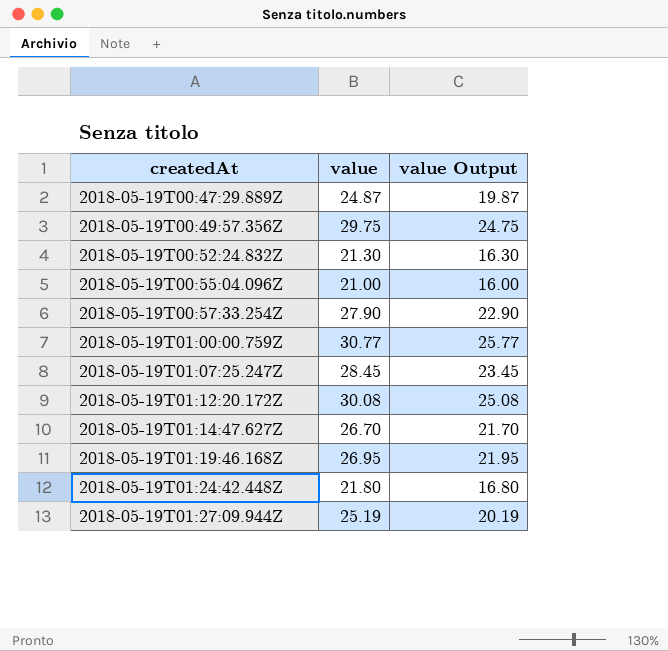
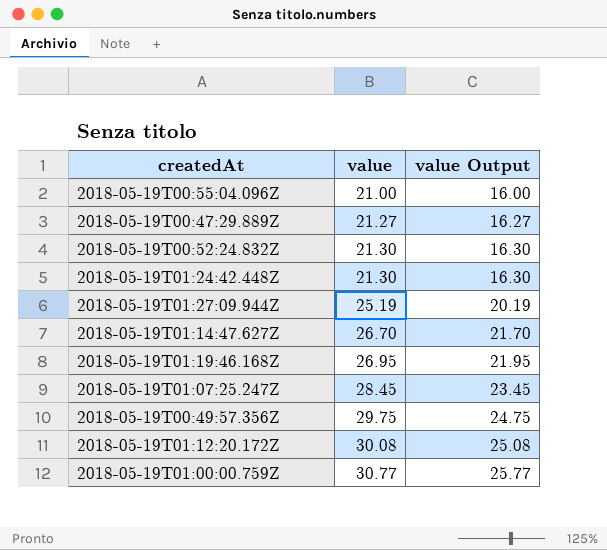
row order: createdAt ascending -> value ascending
row 2018-05-19T00:57:33.254Z: 27.90 | 22.90 -> none
2018-05-19T00:47:29.889Z | value: 24.87 -> 21.27
2018-05-19T00:47:29.889Z | value Output: 19.87 -> 16.27
2018-05-19T01:24:42.448Z | value: 21.80 -> 21.30
2018-05-19T01:24:42.448Z | value Output: 16.80 -> 16.30

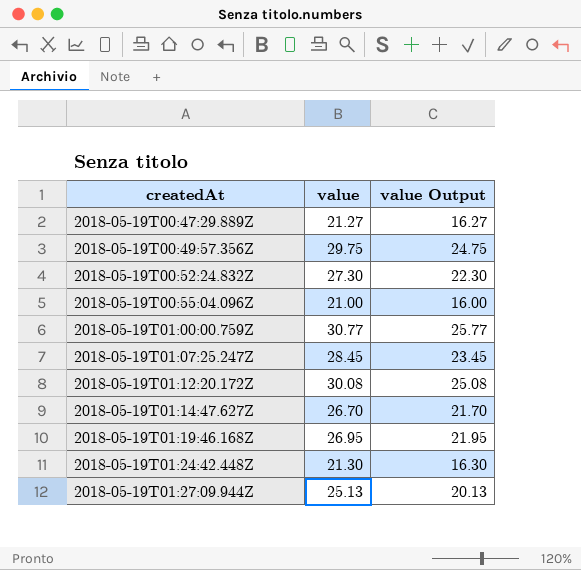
row order: value ascending -> createdAt ascending
2018-05-19T00:52:24.832Z | value: 21.30 -> 27.30
2018-05-19T00:52:24.832Z | value Output: 16.30 -> 22.30
2018-05-19T01:27:09.944Z | value: 25.19 -> 25.13
2018-05-19T01:27:09.944Z | value Output: 20.19 -> 20.13

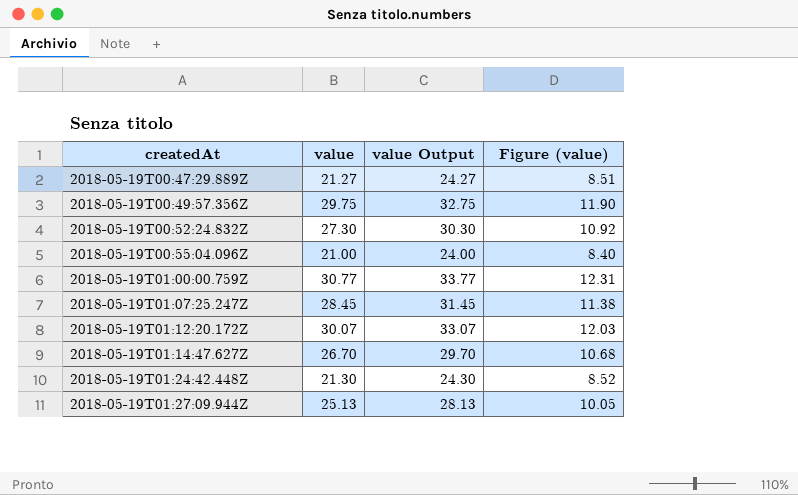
column value Output | formula: [value] - 5 -> [value] + 3
column Figure (value) | formula: none -> [value] * 0.4
row 2018-05-19T01:19:46.168Z: 26.95 | 21.95 -> none
2018-05-19T01:12:20.172Z | value: 30.08 -> 30.07

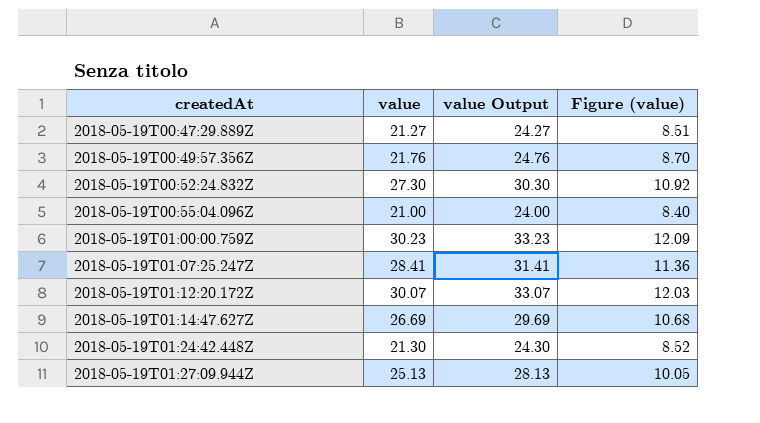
2018-05-19T00:49:57.356Z | value: 29.75 -> 21.76
2018-05-19T00:49:57.356Z | value Output: 32.75 -> 24.76
2018-05-19T00:49:57.356Z | Figure (value): 11.90 -> 8.70
2018-05-19T01:00:00.759Z | value: 30.77 -> 30.23
2018-05-19T01:00:00.759Z | value Output: 33.77 -> 33.23
2018-05-19T01:00:00.759Z | Figure (value): 12.31 -> 12.09
2018-05-19T01:07:25.247Z | value: 28.45 -> 28.41
2018-05-19T01:07:25.247Z | value Output: 31.45 -> 31.41
2018-05-19T01:07:25.247Z | Figure (value): 11.38 -> 11.36
2018-05-19T01:14:47.627Z | value: 26.70 -> 26.69
2018-05-19T01:14:47.627Z | value Output: 29.70 -> 29.69

